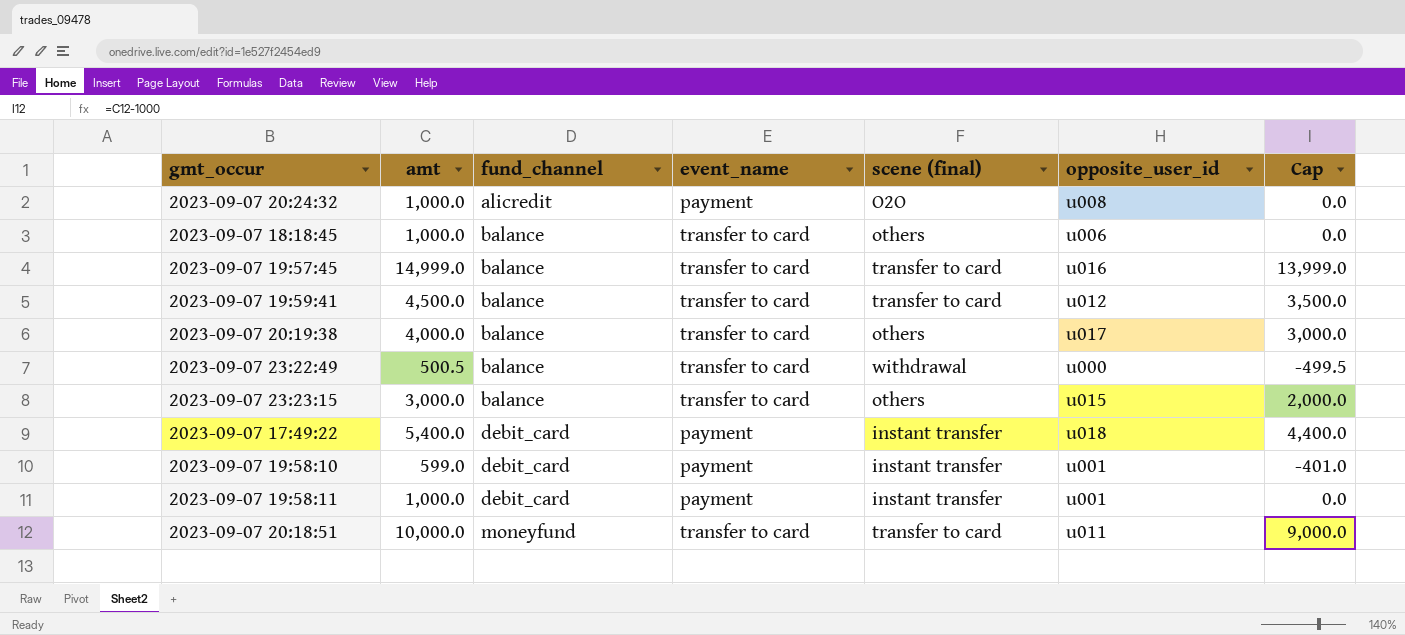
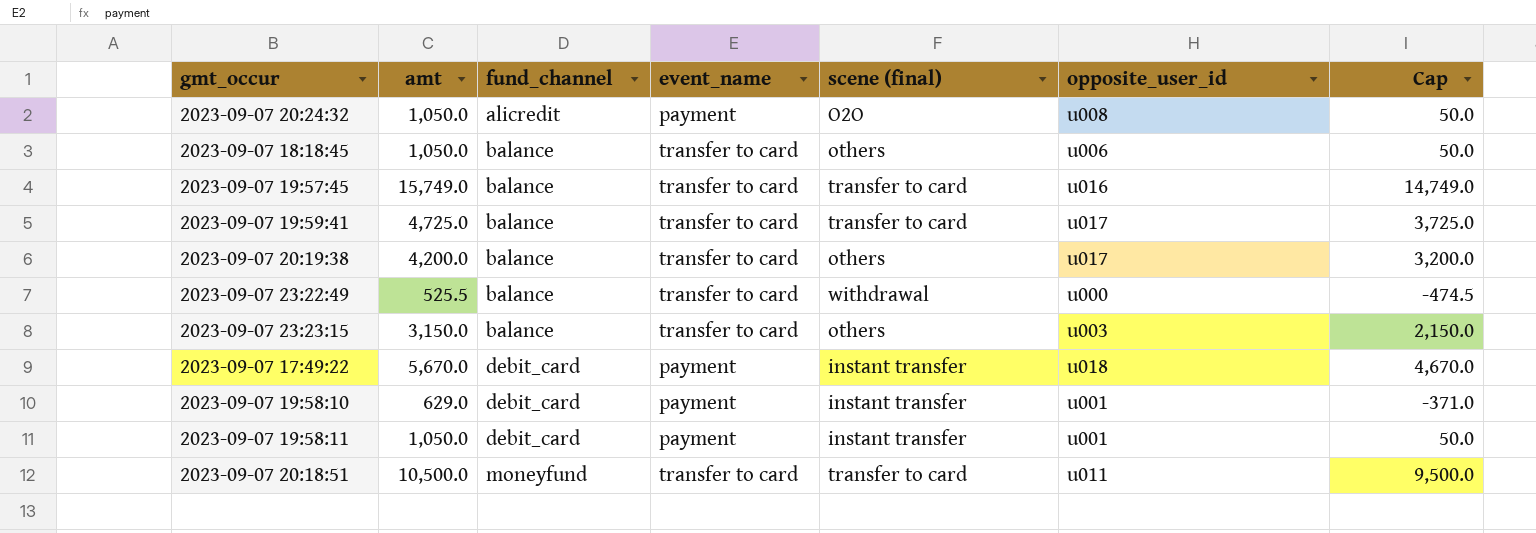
2023-09-07 20:24:32 | amt: 1,000.0 -> 1,050.0
2023-09-07 20:24:32 | Cap: 0.0 -> 50.0
2023-09-07 18:18:45 | amt: 1,000.0 -> 1,050.0
2023-09-07 18:18:45 | Cap: 0.0 -> 50.0
2023-09-07 19:57:45 | amt: 14,999.0 -> 15,749.0
2023-09-07 19:57:45 | Cap: 13,999.0 -> 14,749.0
2023-09-07 19:59:41 | amt: 4,500.0 -> 4,725.0
2023-09-07 19:59:41 | opposite_user_id: u012 -> u017
2023-09-07 19:59:41 | Cap: 3,500.0 -> 3,725.0
2023-09-07 20:19:38 | amt: 4,000.0 -> 4,200.0
2023-09-07 20:19:38 | Cap: 3,000.0 -> 3,200.0
2023-09-07 23:22:49 | amt: 500.5 -> 525.5
2023-09-07 23:22:49 | Cap: -499.5 -> -474.5
2023-09-07 23:23:15 | amt: 3,000.0 -> 3,150.0
2023-09-07 23:23:15 | opposite_user_id: u015 -> u003
2023-09-07 23:23:15 | Cap: 2,000.0 -> 2,150.0
2023-09-07 17:49:22 | amt: 5,400.0 -> 5,670.0
2023-09-07 17:49:22 | Cap: 4,400.0 -> 4,670.0
2023-09-07 19:58:10 | amt: 599.0 -> 629.0
2023-09-07 19:58:10 | Cap: -401.0 -> -371.0
2023-09-07 19:58:11 | amt: 1,000.0 -> 1,050.0
2023-09-07 19:58:11 | Cap: 0.0 -> 50.0
2023-09-07 20:18:51 | amt: 10,000.0 -> 10,500.0
2023-09-07 20:18:51 | Cap: 9,000.0 -> 9,500.0

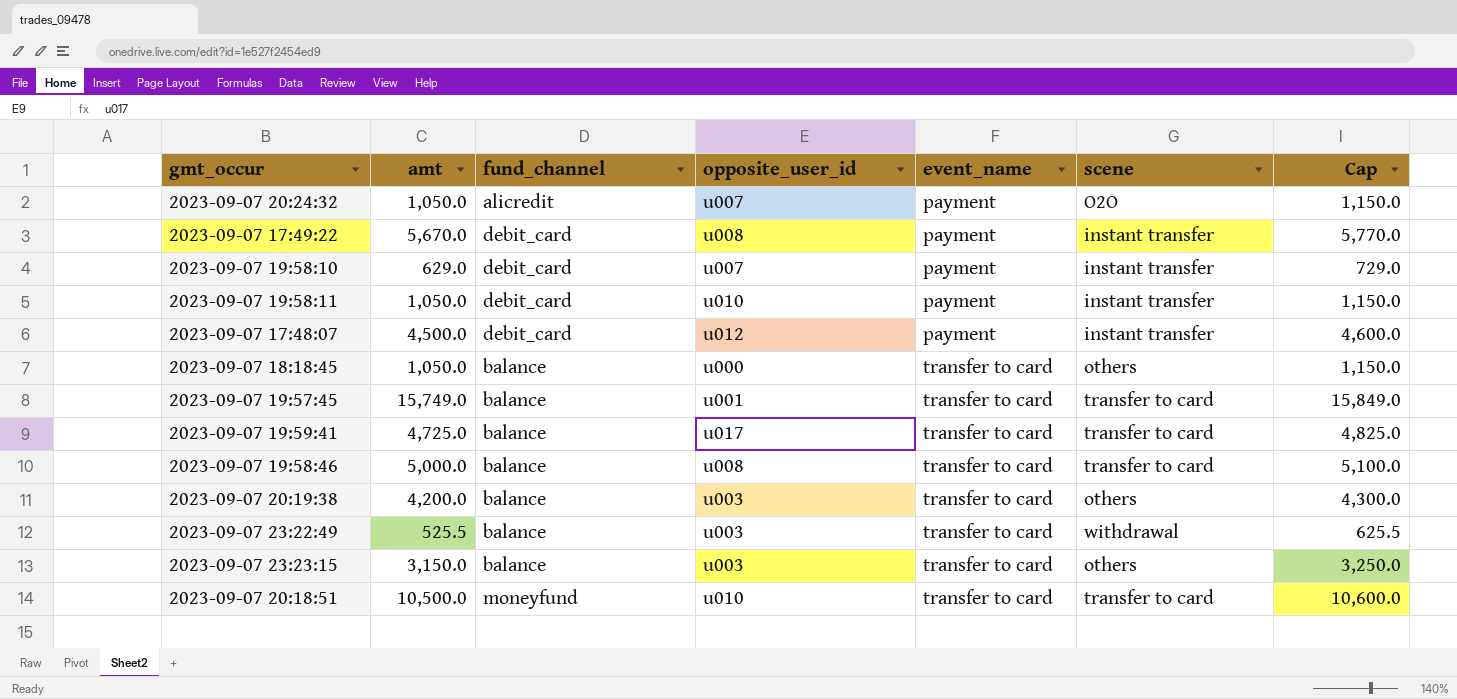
row order: fund_channel ascending -> event_name ascending
column opposite_user_id | position: 6 -> 4
column name: scene (final) -> scene
column Cap | formula: [amt] - 1000 -> [amt] + 100
2023-09-07 20:24:32 | opposite_user_id: u008 -> u007
2023-09-07 17:49:22 | opposite_user_id: u018 -> u008
2023-09-07 19:58:10 | opposite_user_id: u001 -> u007
2023-09-07 19:58:11 | opposite_user_id: u001 -> u010
row 2023-09-07 17:48:07: none -> 4,500.0 | debit_card | u012 | payment | instant transfer | 4,600.0
2023-09-07 18:18:45 | opposite_user_id: u006 -> u000
2023-09-07 19:57:45 | opposite_user_id: u016 -> u001
row 2023-09-07 19:58:46: none -> 5,000.0 | balance | u008 | transfer to card | transfer to card | 5,100.0
2023-09-07 20:19:38 | opposite_user_id: u017 -> u003
2023-09-07 23:22:49 | opposite_user_id: u000 -> u003
2023-09-07 20:18:51 | opposite_user_id: u011 -> u010

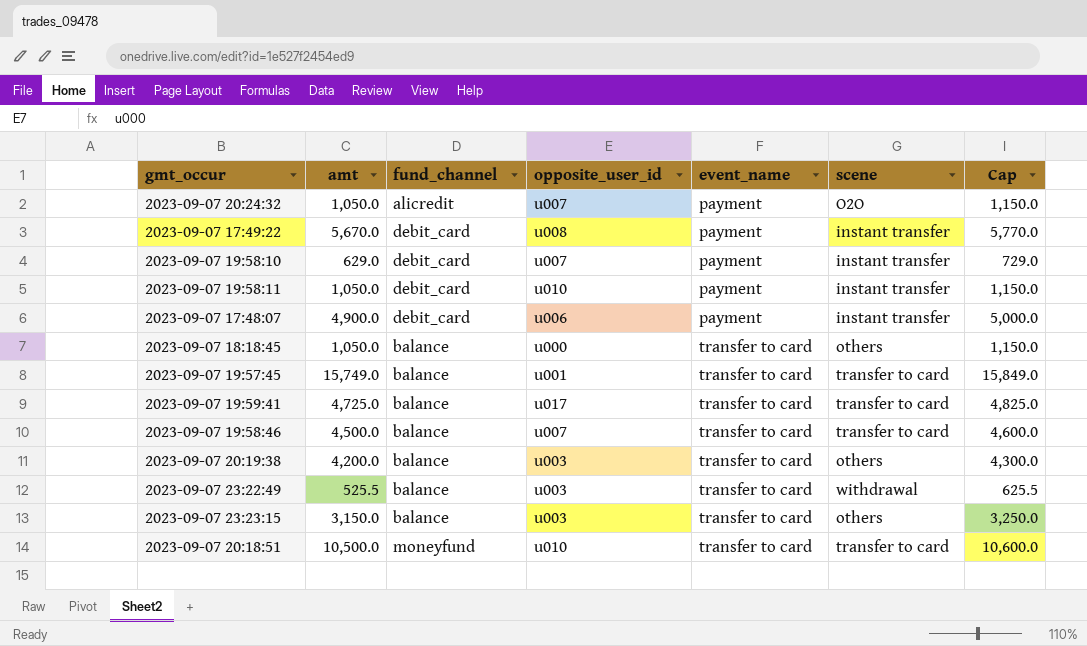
2023-09-07 17:48:07 | amt: 4,500.0 -> 4,900.0
2023-09-07 17:48:07 | opposite_user_id: u012 -> u006
2023-09-07 17:48:07 | Cap: 4,600.0 -> 5,000.0
2023-09-07 19:58:46 | amt: 5,000.0 -> 4,500.0
2023-09-07 19:58:46 | opposite_user_id: u008 -> u007
2023-09-07 19:58:46 | Cap: 5,100.0 -> 4,600.0

